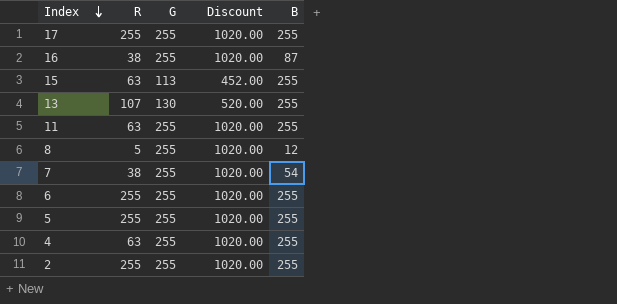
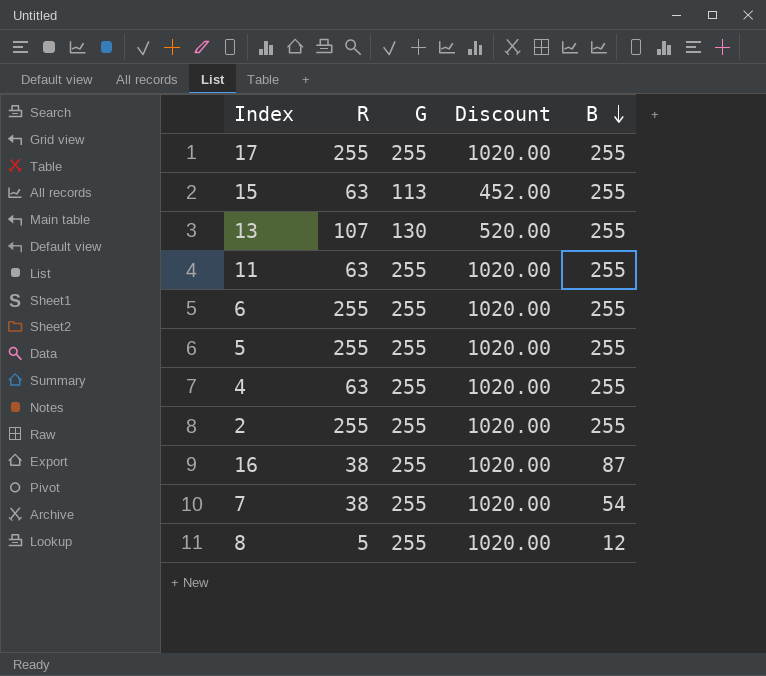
row order: Index descending -> B descending

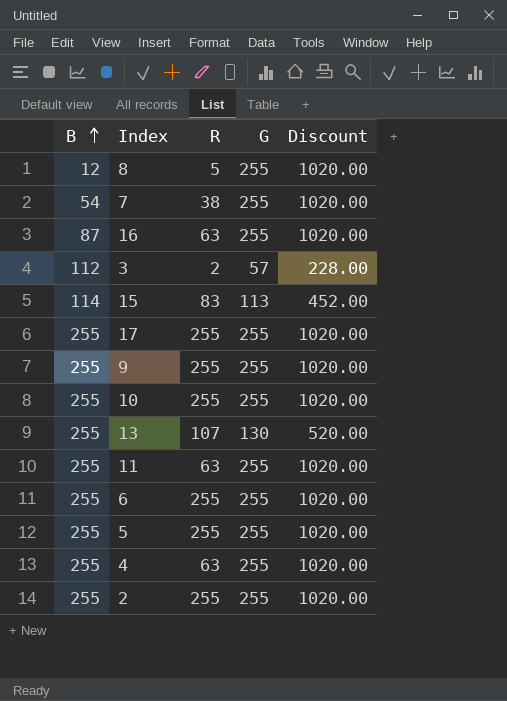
row order: B descending -> B ascending
column B | position: 5 -> 1
16 | R: 38 -> 63
row 3: none -> 112 | 2 | 57 | 228.00
15 | B: 255 -> 114
15 | R: 63 -> 83
row 9: none -> 255 | 255 | 255 | 1020.00
row 10: none -> 255 | 255 | 255 | 1020.00

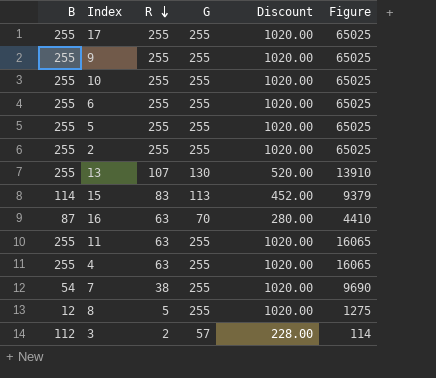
row order: B ascending -> R descending
column Figure | formula: none -> [R] * [G]
16 | G: 255 -> 70
16 | Discount: 1020.00 -> 280.00

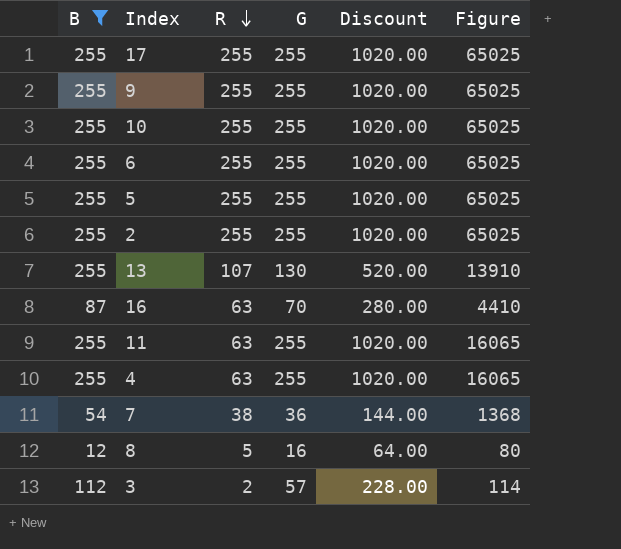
filter: none -> B != 114
7 | G: 255 -> 36
7 | Discount: 1020.00 -> 144.00
7 | Figure: 9690 -> 1368
8 | G: 255 -> 16
8 | Discount: 1020.00 -> 64.00
8 | Figure: 1275 -> 80

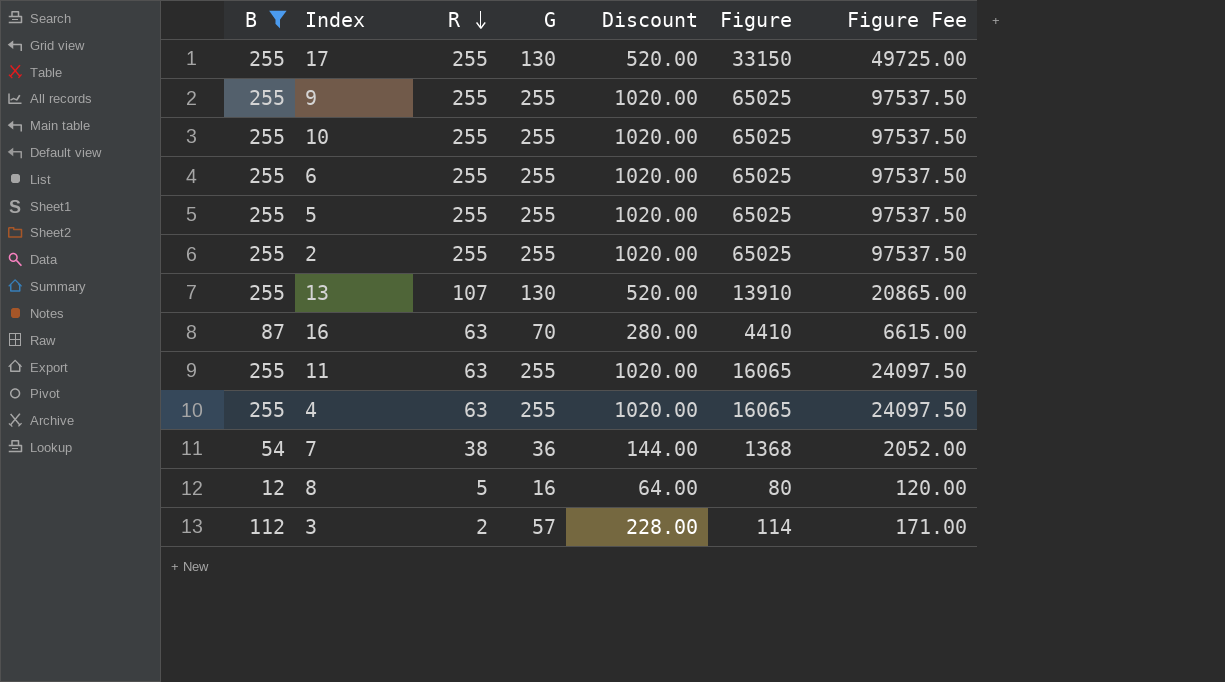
column Figure Fee | formula: none -> [Figure] * 1.5
17 | G: 255 -> 130
17 | Discount: 1020.00 -> 520.00
17 | Figure: 65025 -> 33150

